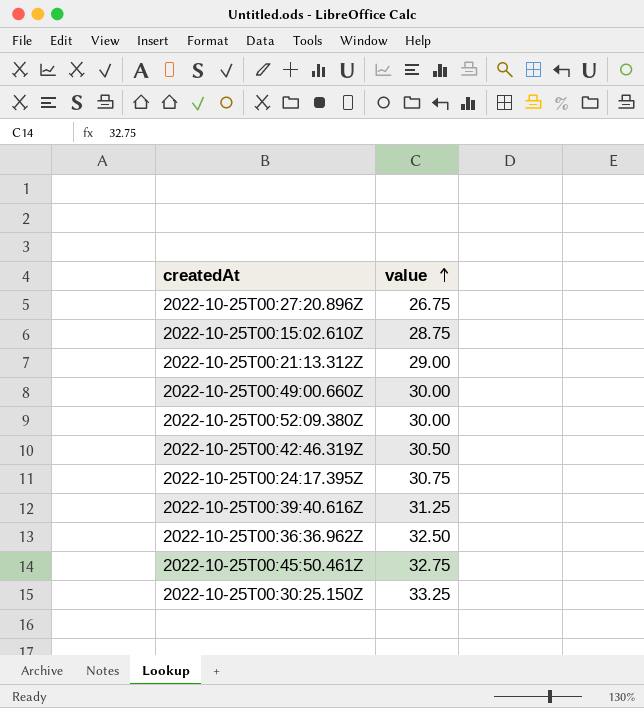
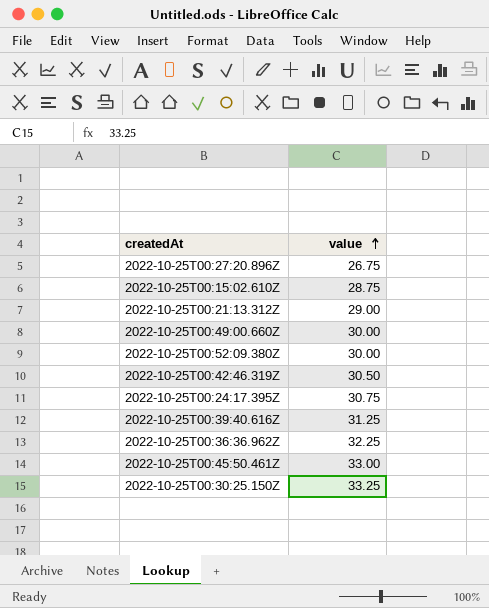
2022-10-25T00:36:36.962Z | value: 32.50 -> 32.25
2022-10-25T00:45:50.461Z | value: 32.75 -> 33.00

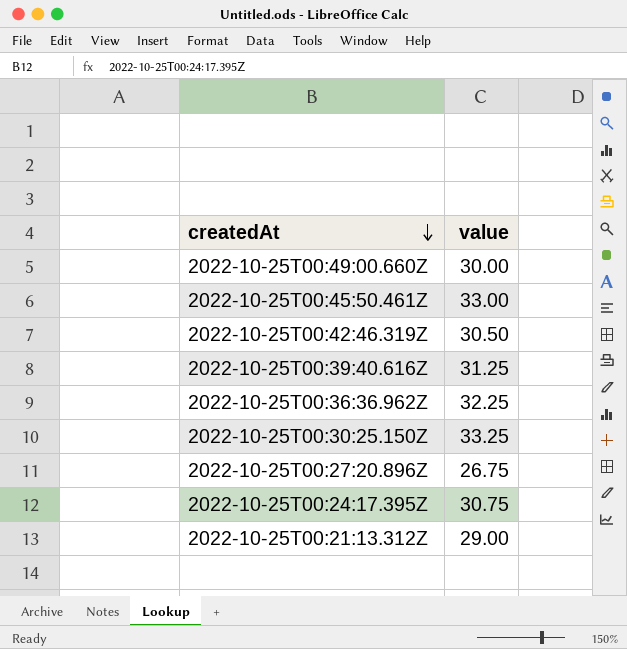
row order: value ascending -> createdAt descending
row 2022-10-25T00:15:02.610Z: 28.75 -> none
row 2022-10-25T00:52:09.380Z: 30.00 -> none

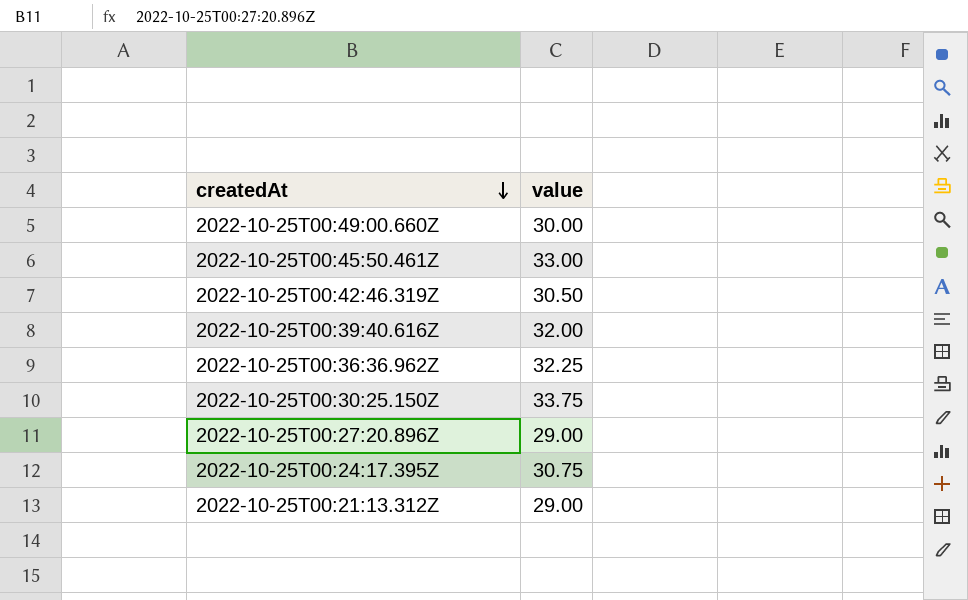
2022-10-25T00:39:40.616Z | value: 31.25 -> 32.00
2022-10-25T00:30:25.150Z | value: 33.25 -> 33.75
2022-10-25T00:27:20.896Z | value: 26.75 -> 29.00

